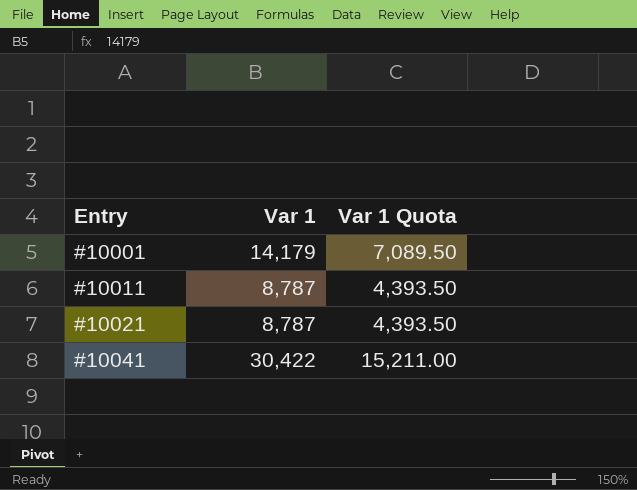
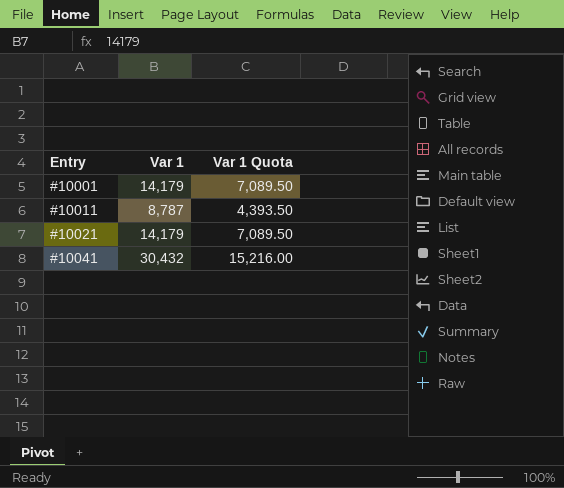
#10021 | Var 1: 8,787 -> 14,179
#10021 | Var 1 Quota: 4,393.50 -> 7,089.50
#10041 | Var 1: 30,422 -> 30,432
#10041 | Var 1 Quota: 15,211.00 -> 15,216.00

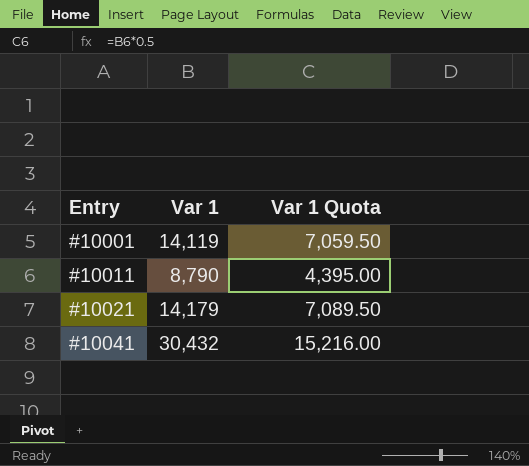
#10001 | Var 1: 14,179 -> 14,119
#10001 | Var 1 Quota: 7,089.50 -> 7,059.50
#10011 | Var 1: 8,787 -> 8,790
#10011 | Var 1 Quota: 4,393.50 -> 4,395.00

